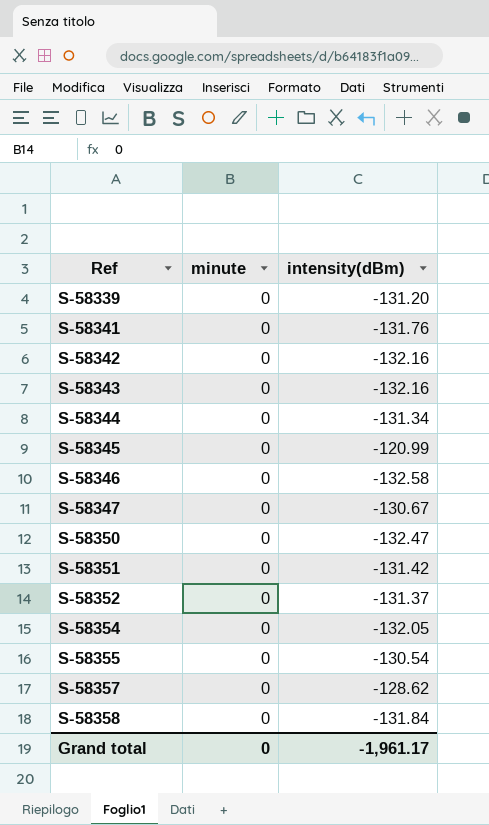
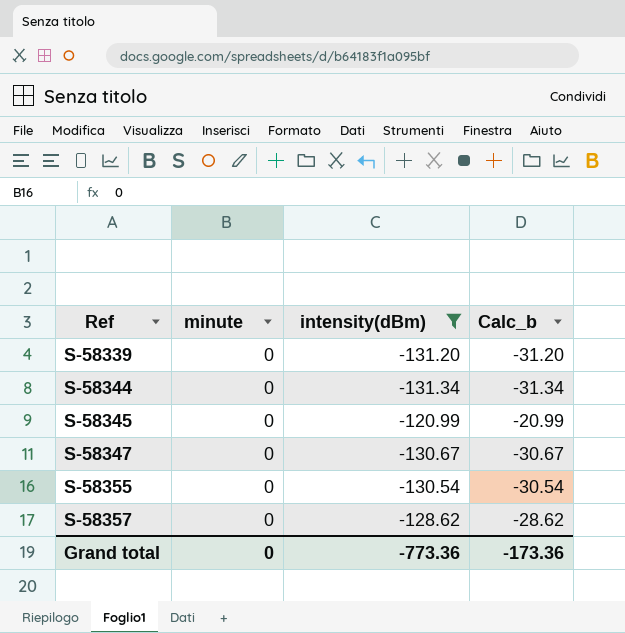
filter: none -> intensity(dBm) >= -131.34
column Calc_b | formula: none -> [intensity(dBm)] + 100
Grand total | intensity(dBm): -1,961.17 -> -773.36

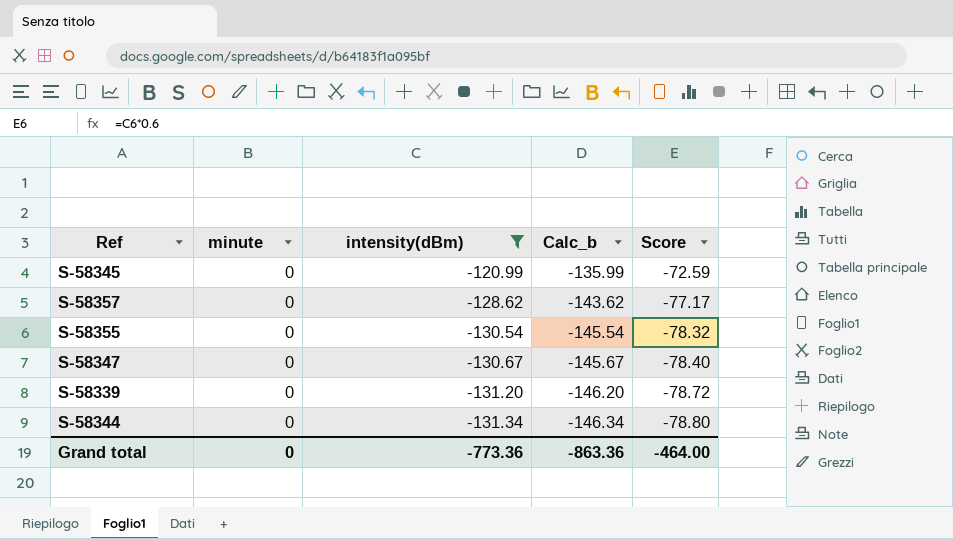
row order: Ref ascending -> intensity(dBm) descending
column Calc_b | formula: [intensity(dBm)] + 100 -> [intensity(dBm)] - 15
column Score | formula: none -> [intensity(dBm)] * 0.6
Grand total | Calc_b: -173.36 -> -863.36

